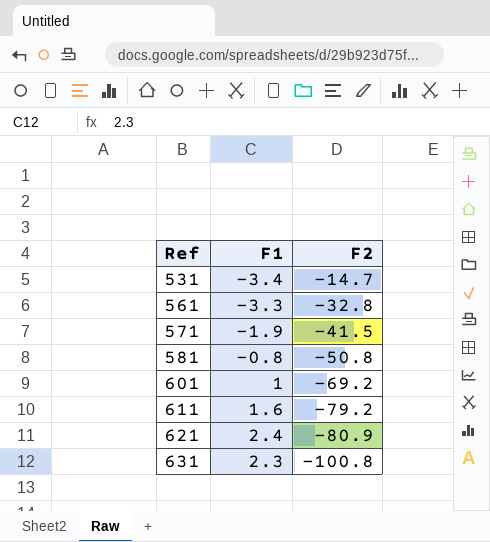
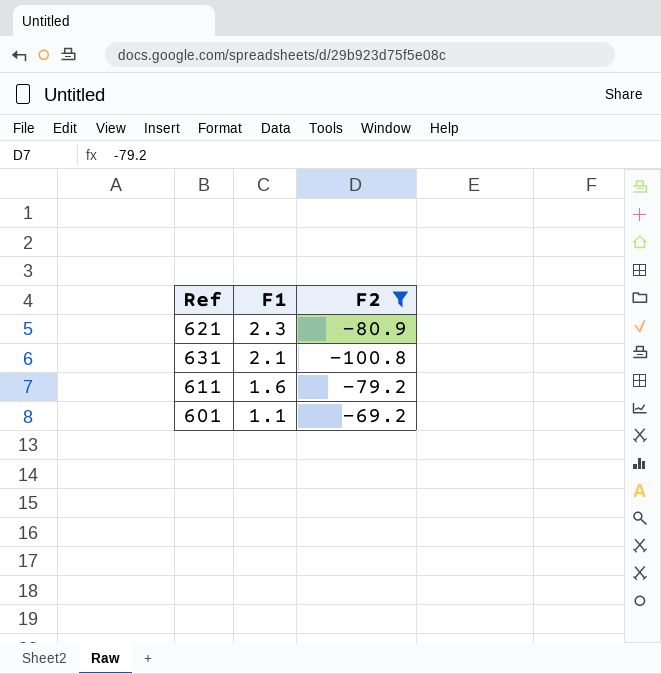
filter: none -> F2 <= -69.2
row order: Ref ascending -> F1 descending
621 | F1: 2.4 -> 2.3
631 | F1: 2.3 -> 2.1
601 | F1: 1 -> 1.1

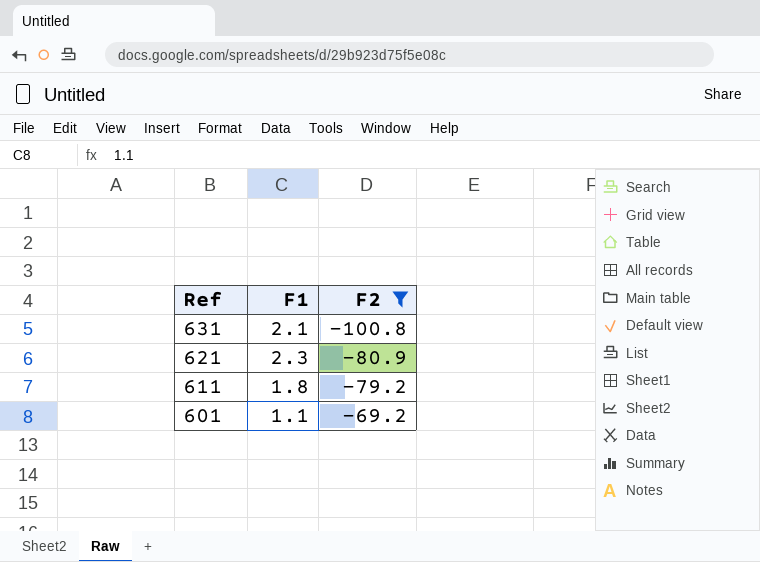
row order: F1 descending -> Ref descending
611 | F1: 1.6 -> 1.8

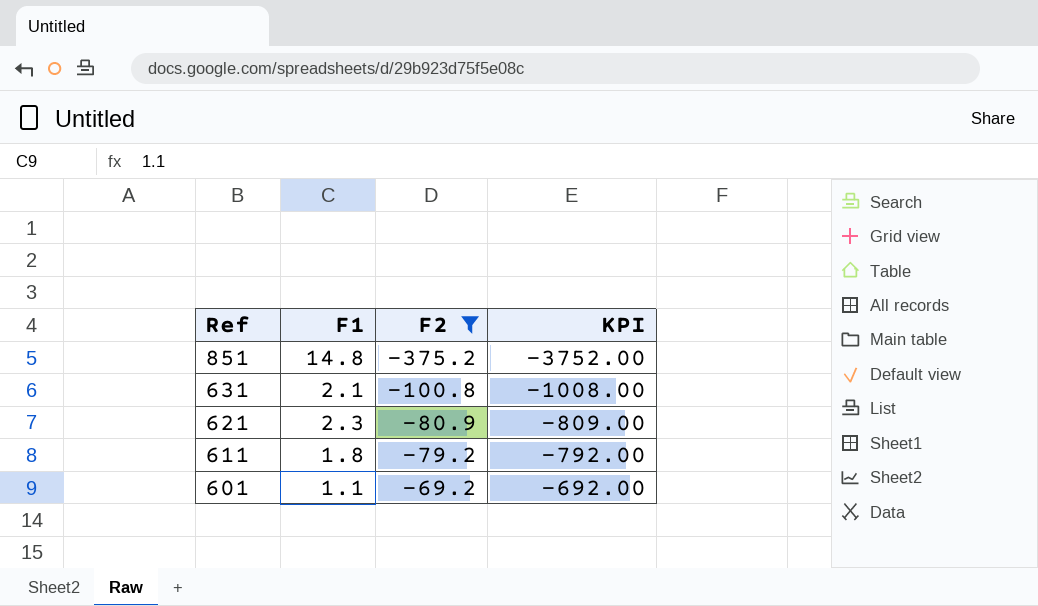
column KPI | formula: none -> [F2] * 10
row 851: none -> 14.8 | -375.2 | -3752.00

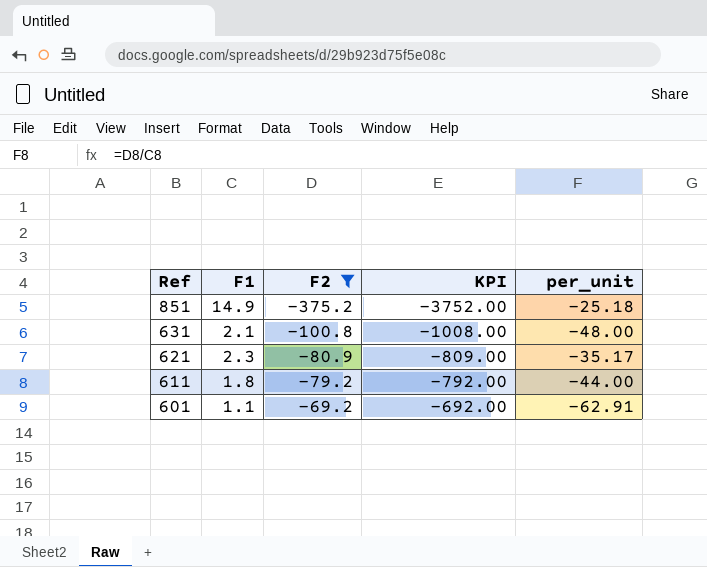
column per_unit | formula: none -> [F2] / [F1]
851 | F1: 14.8 -> 14.9

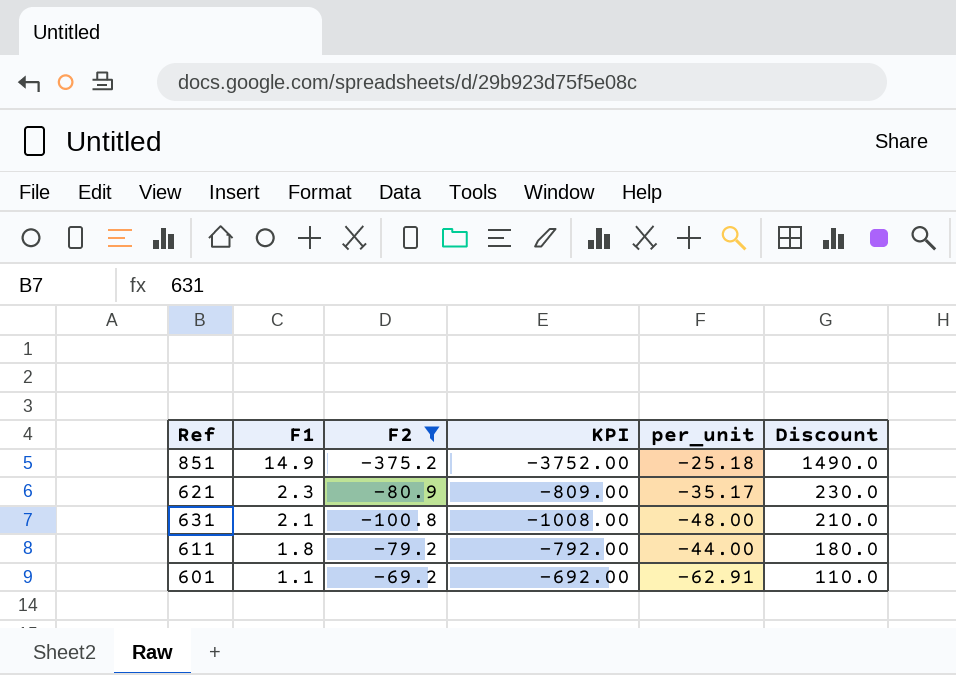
row order: Ref descending -> F1 descending
column Discount | formula: none -> [F1] * 100

